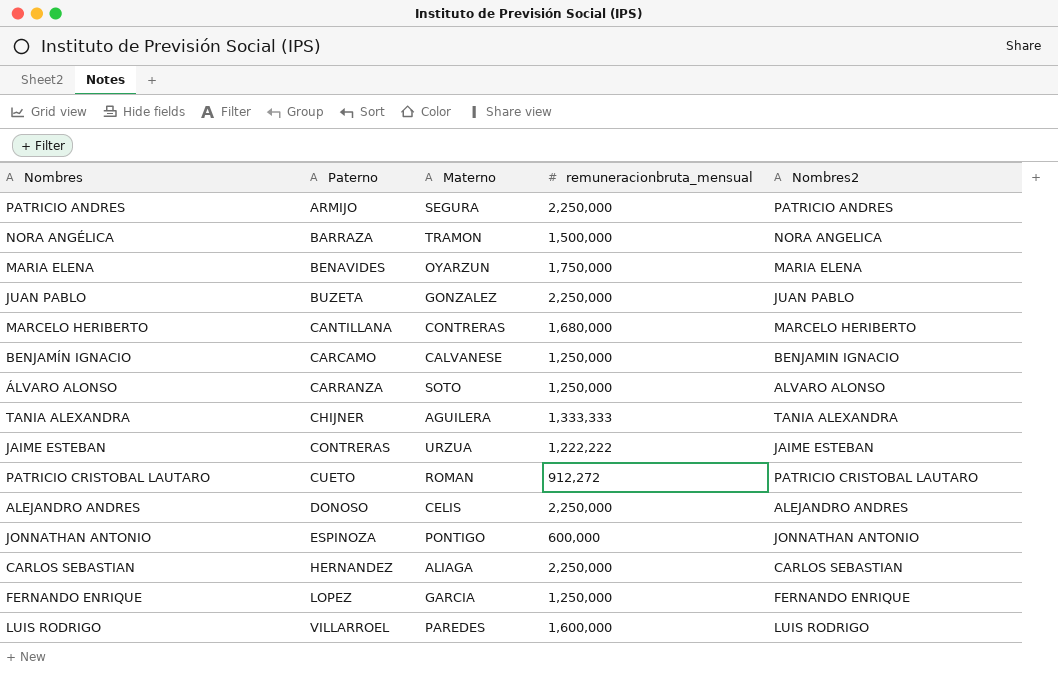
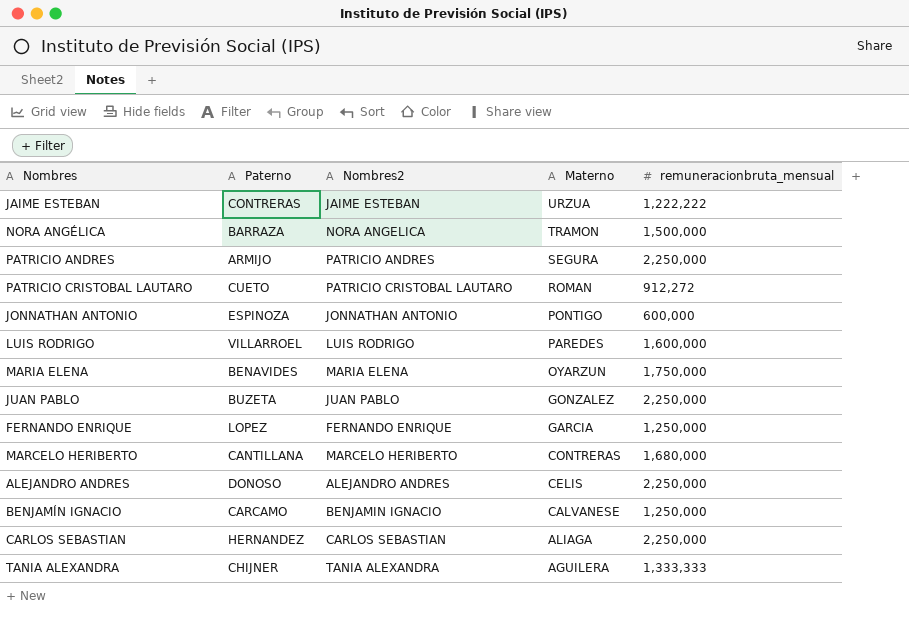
row order: Paterno ascending -> Materno descending
column Nombres2 | position: 5 -> 3
row ÁLVARO ALONSO: CARRANZA | SOTO | 1,250,000 | ALVARO ALONSO -> none

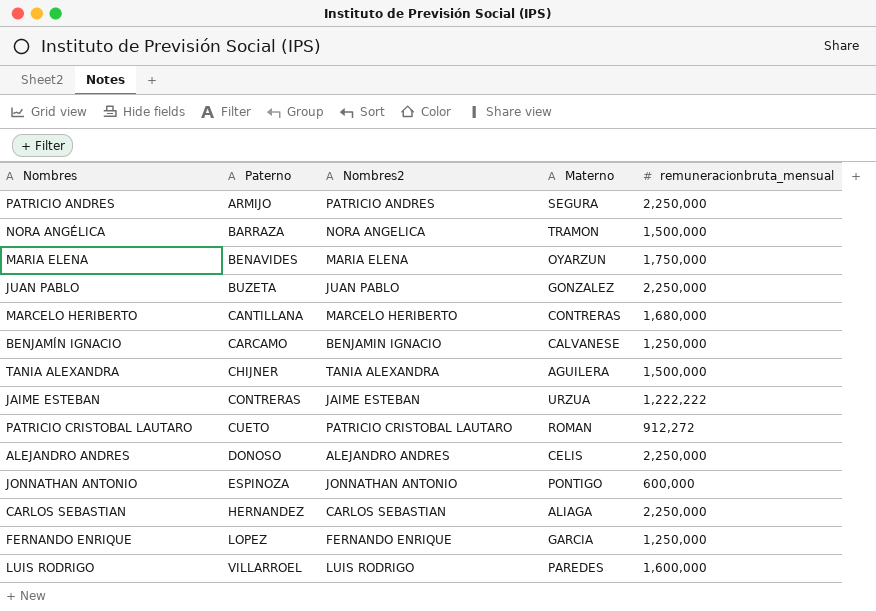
row order: Materno descending -> Paterno ascending
TANIA ALEXANDRA | remuneracionbruta_mensual: 1,333,333 -> 1,500,000

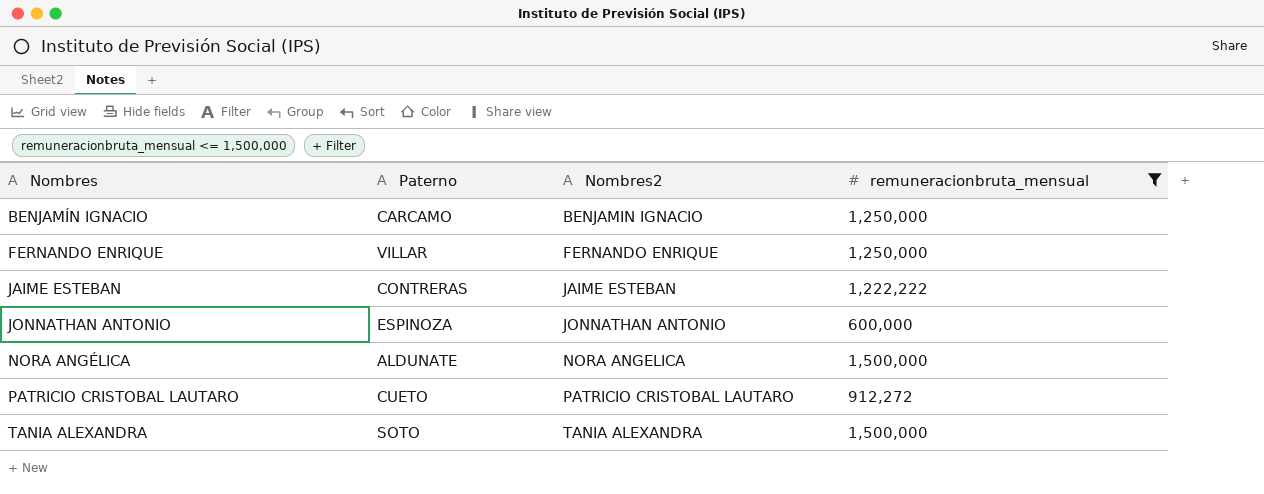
filter: none -> remuneracionbruta_mensual <= 1,500,000
row order: Paterno ascending -> Nombres ascending
column Materno | position: 4 -> none
FERNANDO ENRIQUE | Paterno: LOPEZ -> VILLAR
NORA ANGÉLICA | Paterno: BARRAZA -> ALDUNATE
TANIA ALEXANDRA | Paterno: CHIJNER -> SOTO

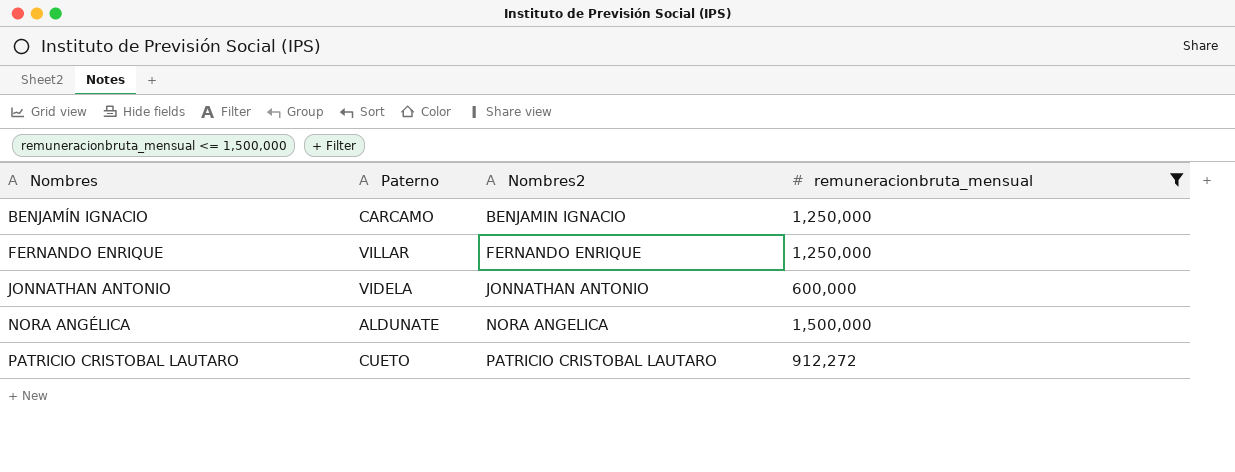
row JAIME ESTEBAN: CONTRERAS | JAIME ESTEBAN | 1,222,222 -> none
row TANIA ALEXANDRA: SOTO | TANIA ALEXANDRA | 1,500,000 -> none
JONNATHAN ANTONIO | Paterno: ESPINOZA -> VIDELA

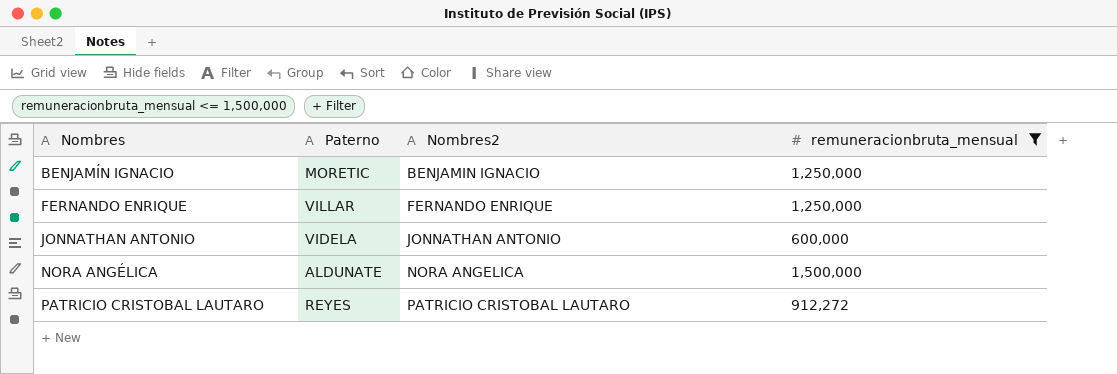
BENJAMÍN IGNACIO | Paterno: CARCAMO -> MORETIC
PATRICIO CRISTOBAL LAUTARO | Paterno: CUETO -> REYES

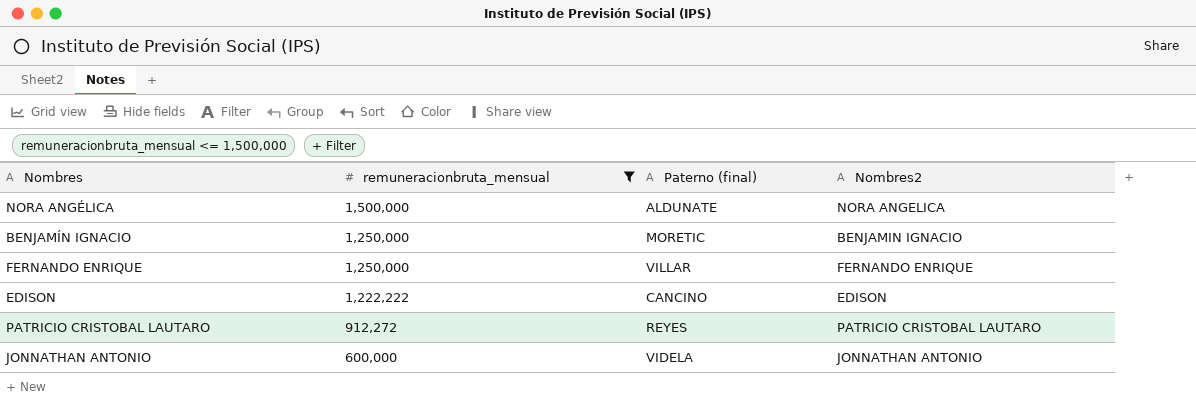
row order: Nombres ascending -> remuneracionbruta_mensual descending
column remuneracionbruta_mensual | position: 4 -> 2
column name: Paterno -> Paterno (final)
row EDISON: none -> 1,222,222 | CANCINO | EDISON

